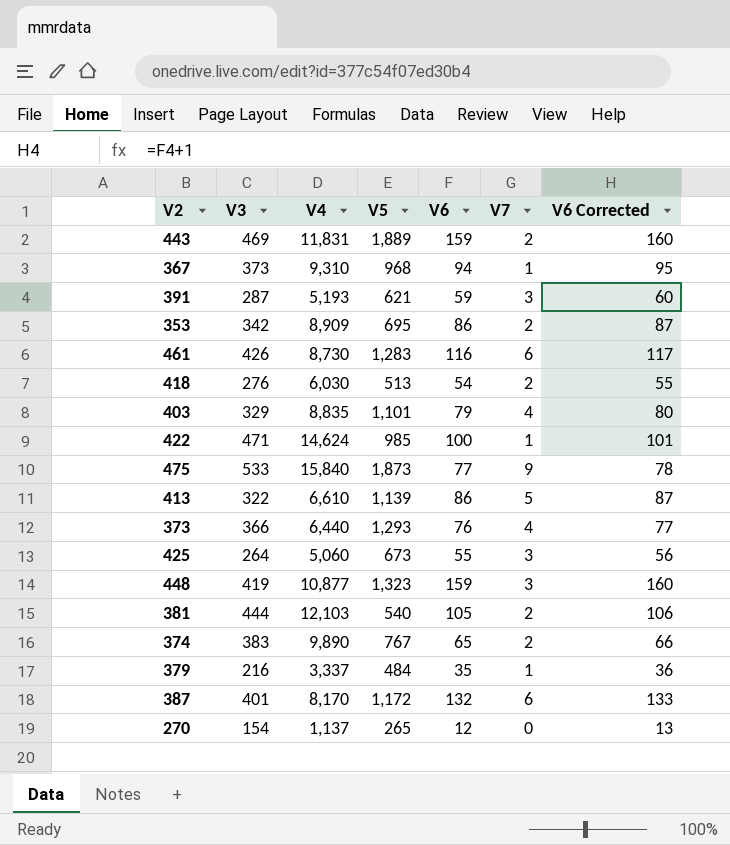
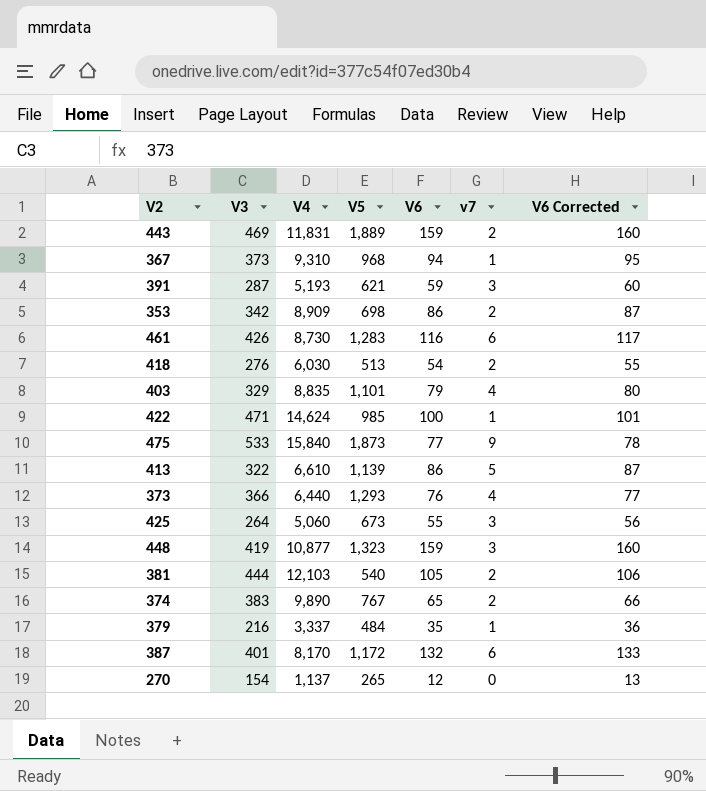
column name: V7 -> v7
353 | V5: 695 -> 698

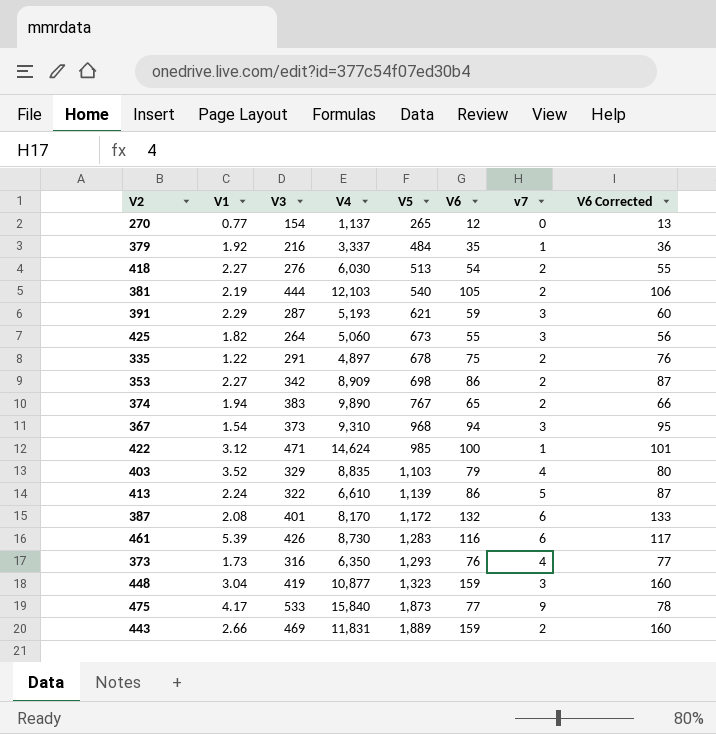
row order: none -> V5 ascending
column V1 | position: none -> 2
row 335: none -> 1.22 | 291 | 4,897 | 678 | 75 | 2 | 76
367 | v7: 1 -> 3
403 | V5: 1,101 -> 1,103
373 | V3: 366 -> 316
373 | V4: 6,440 -> 6,350

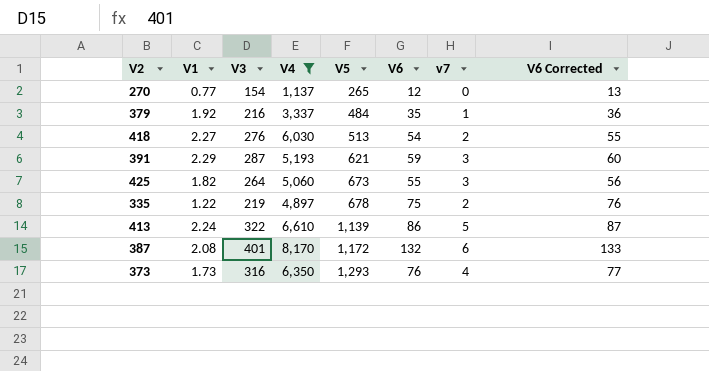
filter: none -> V4 <= 8,170
335 | V3: 291 -> 219

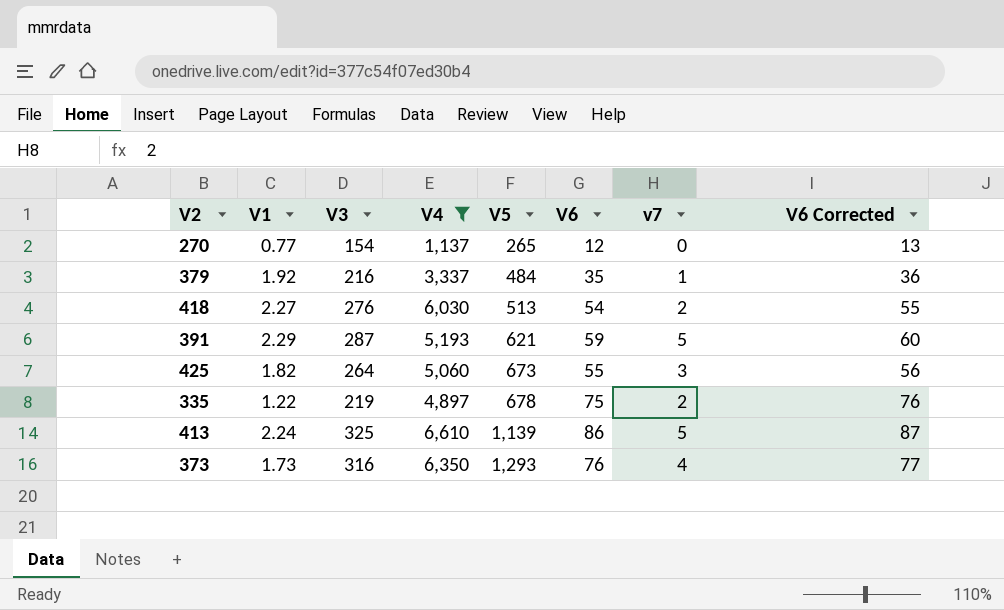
row 387: 2.08 | 401 | 8,170 | 1,172 | 132 | 6 | 133 -> none
391 | v7: 3 -> 5
413 | V3: 322 -> 325

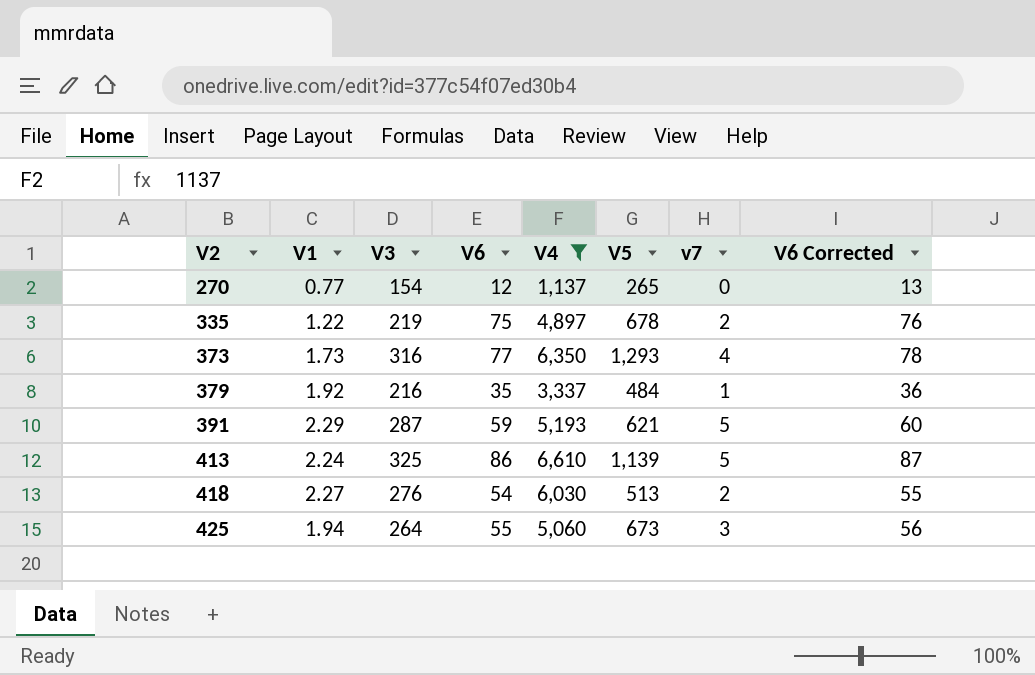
row order: V5 ascending -> V2 ascending
column V6 | position: 6 -> 4
373 | V6: 76 -> 77
373 | V6 Corrected: 77 -> 78
425 | V1: 1.82 -> 1.94

